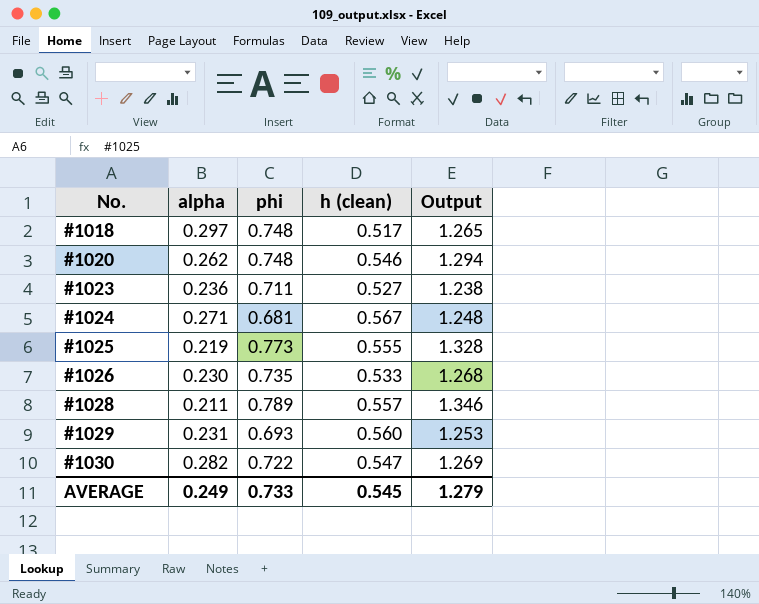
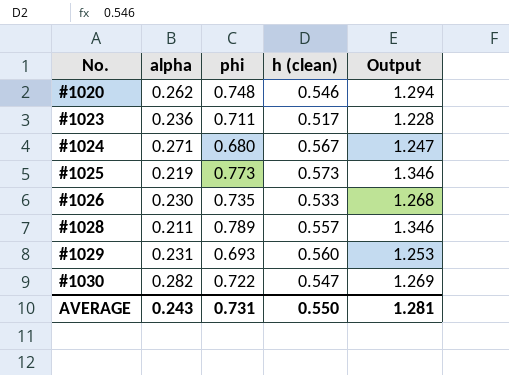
row #1018: 0.297 | 0.748 | 0.517 | 1.265 -> none
#1023 | h (clean): 0.527 -> 0.517
#1023 | Output: 1.238 -> 1.228
#1024 | phi: 0.681 -> 0.680
#1024 | Output: 1.248 -> 1.247
#1025 | h (clean): 0.555 -> 0.573
#1025 | Output: 1.328 -> 1.346
AVERAGE | alpha: 0.249 -> 0.243
AVERAGE | phi: 0.733 -> 0.731
AVERAGE | h (clean): 0.545 -> 0.550
AVERAGE | Output: 1.279 -> 1.281

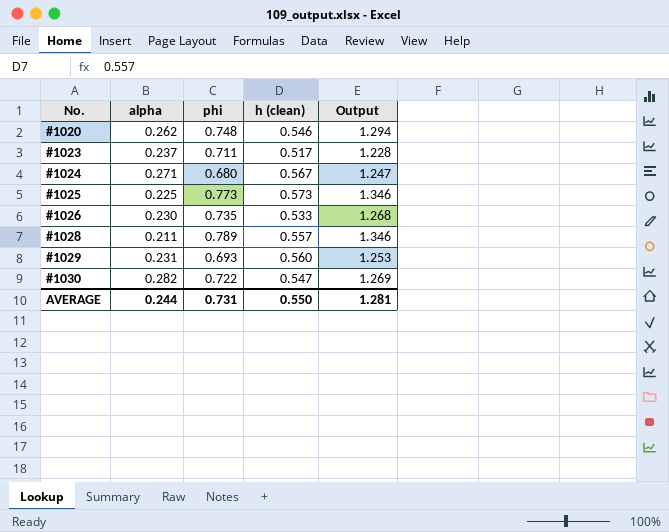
#1023 | alpha: 0.236 -> 0.237
#1025 | alpha: 0.219 -> 0.225
AVERAGE | alpha: 0.243 -> 0.244

